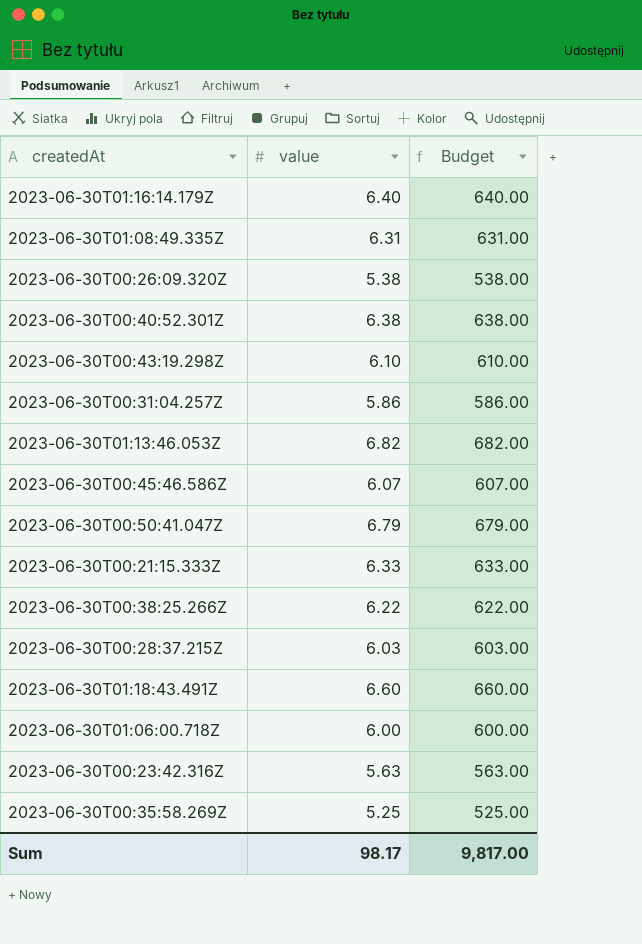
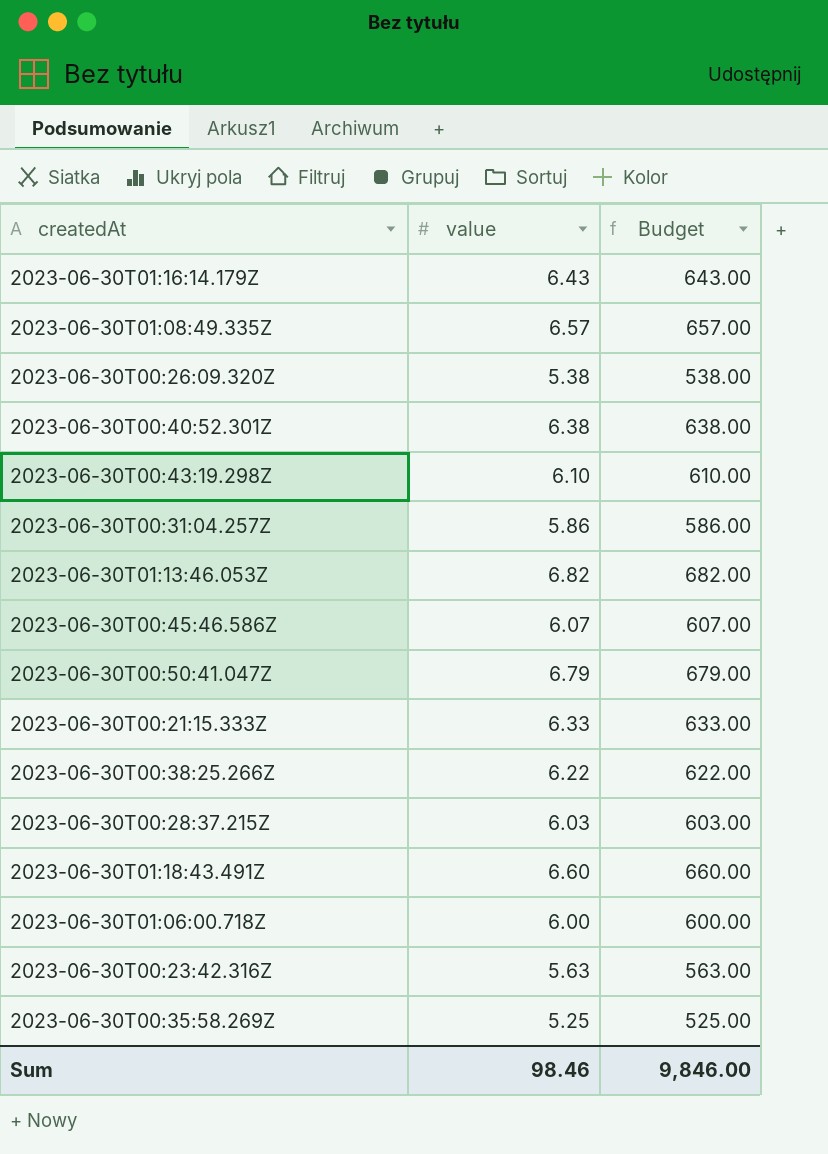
2023-06-30T01:16:14.179Z | value: 6.40 -> 6.43
2023-06-30T01:16:14.179Z | Budget: 640.00 -> 643.00
2023-06-30T01:08:49.335Z | value: 6.31 -> 6.57
2023-06-30T01:08:49.335Z | Budget: 631.00 -> 657.00
Sum | value: 98.17 -> 98.46
Sum | Budget: 9,817.00 -> 9,846.00

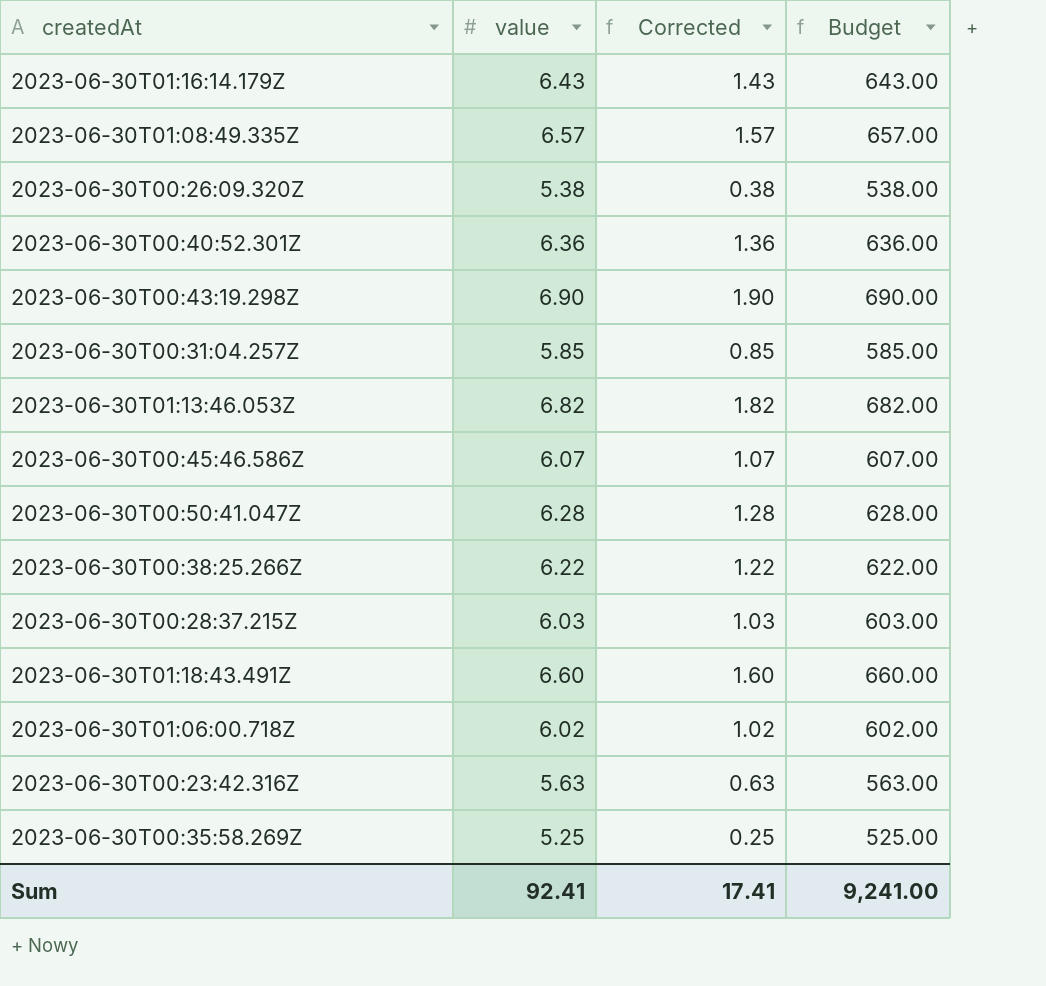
column Corrected | formula: none -> [value] - 5
row 2023-06-30T00:21:15.333Z: 6.33 | 633.00 -> none
2023-06-30T00:40:52.301Z | value: 6.38 -> 6.36
2023-06-30T00:40:52.301Z | Budget: 638.00 -> 636.00
2023-06-30T00:43:19.298Z | value: 6.10 -> 6.90
2023-06-30T00:43:19.298Z | Budget: 610.00 -> 690.00
2023-06-30T00:31:04.257Z | value: 5.86 -> 5.85
2023-06-30T00:31:04.257Z | Budget: 586.00 -> 585.00
2023-06-30T00:50:41.047Z | value: 6.79 -> 6.28
2023-06-30T00:50:41.047Z | Budget: 679.00 -> 628.00
2023-06-30T01:06:00.718Z | value: 6.00 -> 6.02
2023-06-30T01:06:00.718Z | Budget: 600.00 -> 602.00
Sum | value: 98.46 -> 92.41
Sum | Budget: 9,846.00 -> 9,241.00

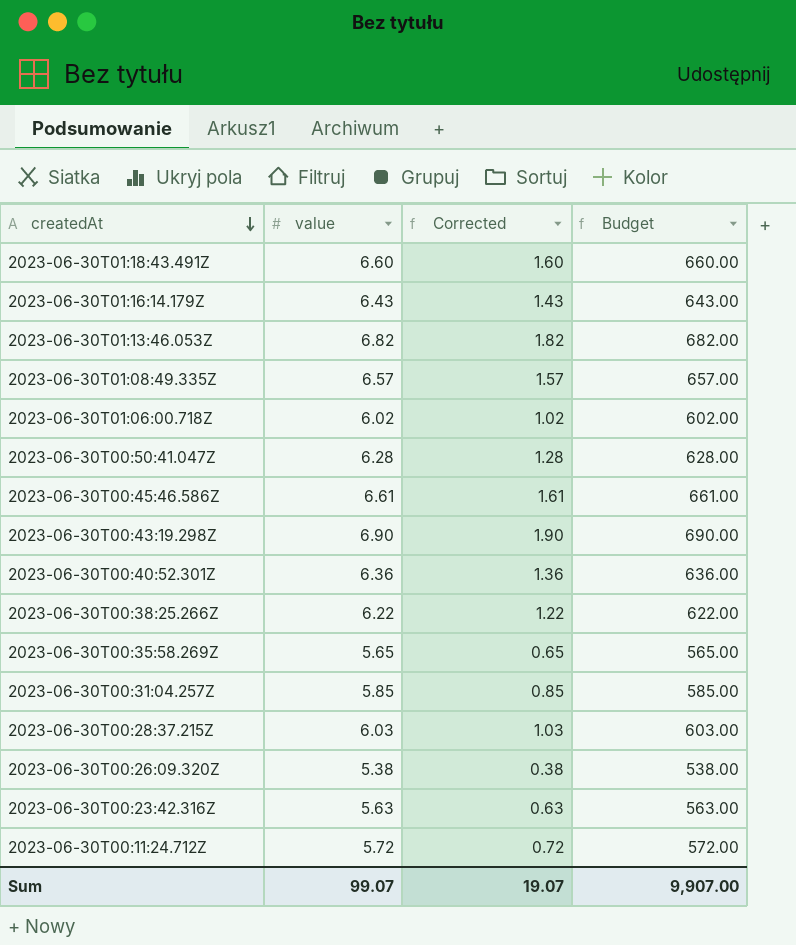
row order: none -> createdAt descending
2023-06-30T00:45:46.586Z | value: 6.07 -> 6.61
2023-06-30T00:45:46.586Z | Corrected: 1.07 -> 1.61
2023-06-30T00:45:46.586Z | Budget: 607.00 -> 661.00
2023-06-30T00:35:58.269Z | value: 5.25 -> 5.65
2023-06-30T00:35:58.269Z | Corrected: 0.25 -> 0.65
2023-06-30T00:35:58.269Z | Budget: 525.00 -> 565.00
row 2023-06-30T00:11:24.712Z: none -> 5.72 | 0.72 | 572.00
Sum | value: 92.41 -> 99.07
Sum | Corrected: 17.41 -> 19.07
Sum | Budget: 9,241.00 -> 9,907.00

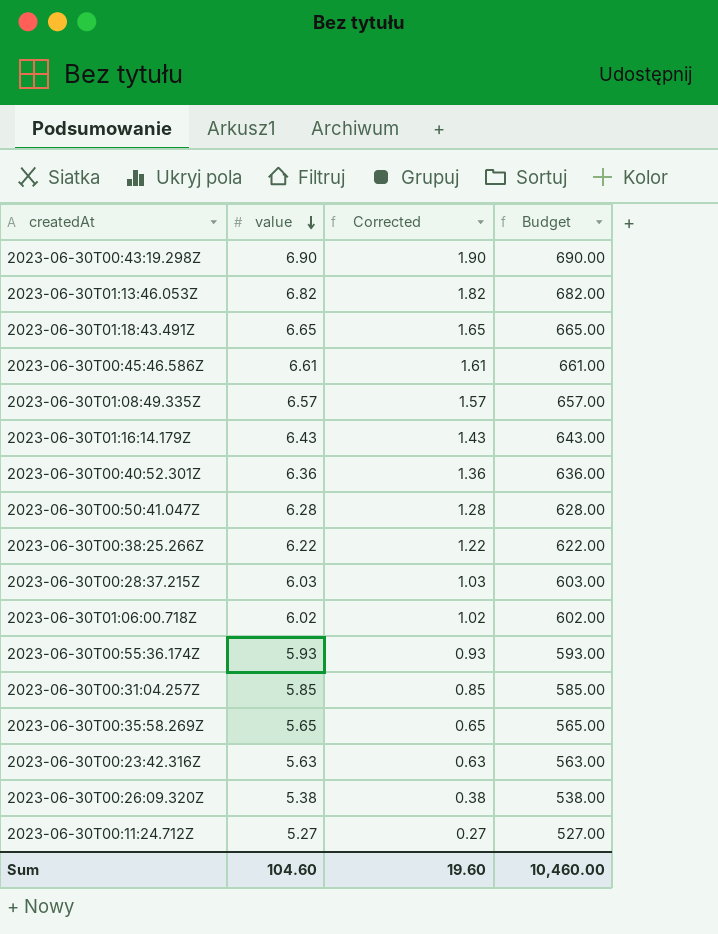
row order: createdAt descending -> value descending
2023-06-30T01:18:43.491Z | value: 6.60 -> 6.65
2023-06-30T01:18:43.491Z | Corrected: 1.60 -> 1.65
2023-06-30T01:18:43.491Z | Budget: 660.00 -> 665.00
row 2023-06-30T00:55:36.174Z: none -> 5.93 | 0.93 | 593.00
2023-06-30T00:11:24.712Z | value: 5.72 -> 5.27
2023-06-30T00:11:24.712Z | Corrected: 0.72 -> 0.27
2023-06-30T00:11:24.712Z | Budget: 572.00 -> 527.00
Sum | value: 99.07 -> 104.60
Sum | Corrected: 19.07 -> 19.60
Sum | Budget: 9,907.00 -> 10,460.00

